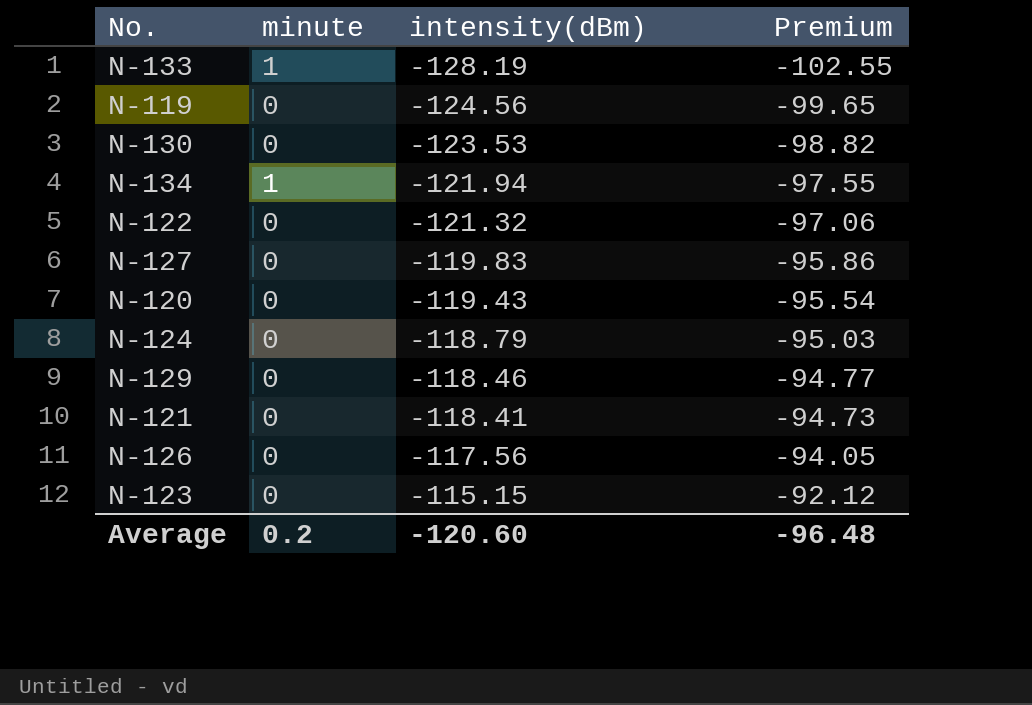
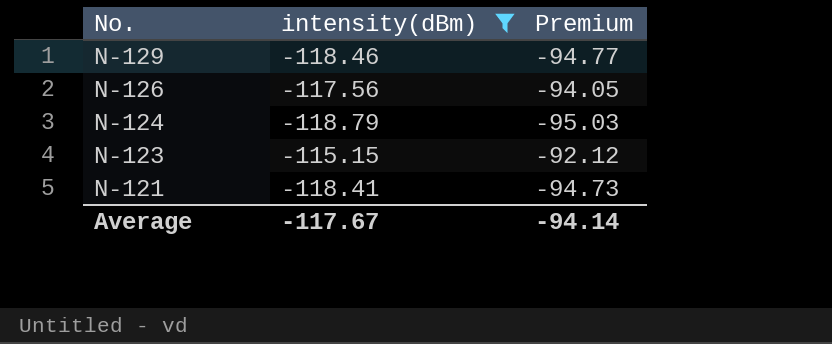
filter: none -> intensity(dBm) >= -118.79
row order: intensity(dBm) ascending -> No. descending
column minute | position: 2 -> none
Average | intensity(dBm): -120.60 -> -117.67
Average | Premium: -96.48 -> -94.14

